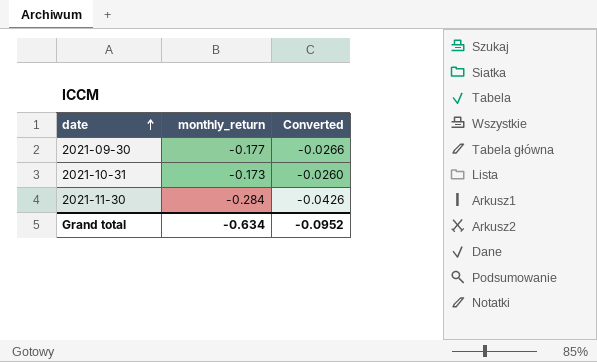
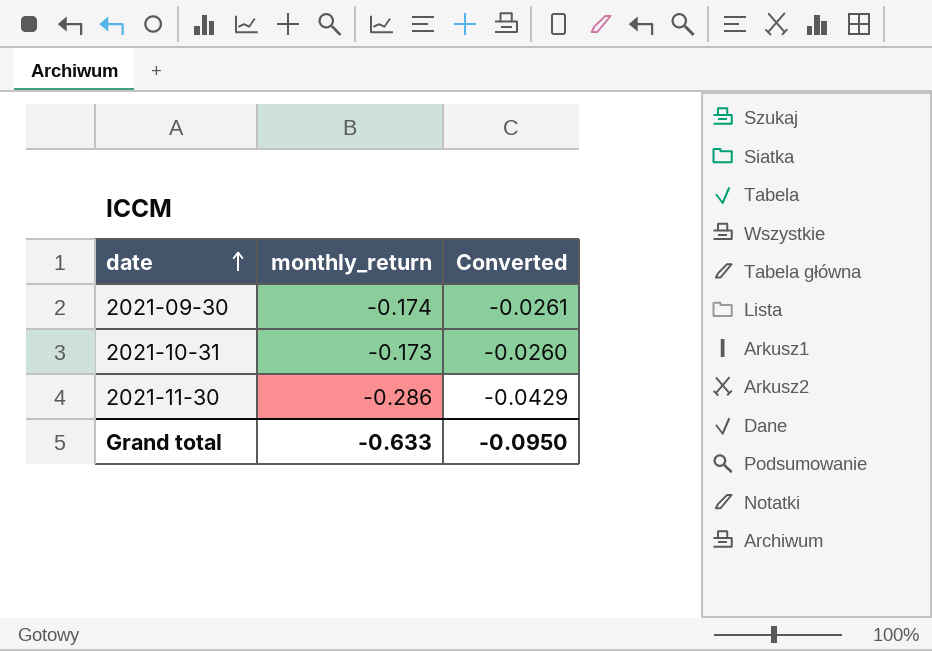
2021-09-30 | monthly_return: -0.177 -> -0.174
2021-09-30 | Converted: -0.0266 -> -0.0261
2021-11-30 | monthly_return: -0.284 -> -0.286
2021-11-30 | Converted: -0.0426 -> -0.0429
Grand total | monthly_return: -0.634 -> -0.633
Grand total | Converted: -0.0952 -> -0.0950

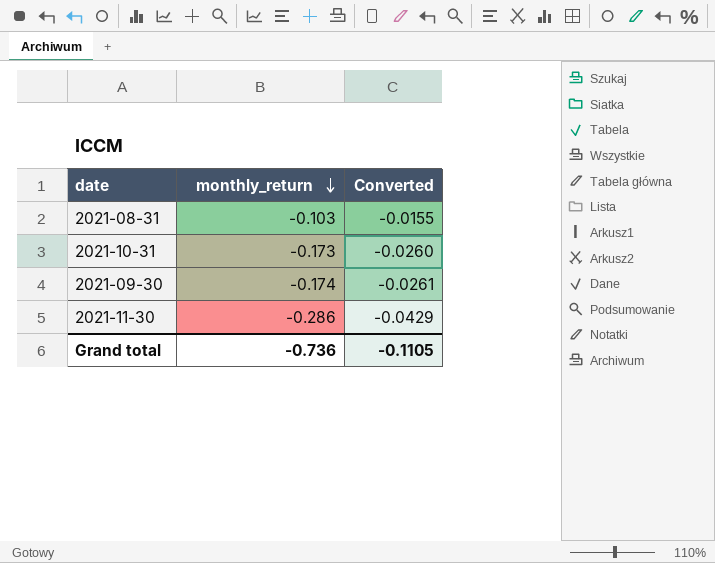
row order: date ascending -> monthly_return descending
row 2021-08-31: none -> -0.103 | -0.0155
Grand total | monthly_return: -0.633 -> -0.736
Grand total | Converted: -0.0950 -> -0.1105

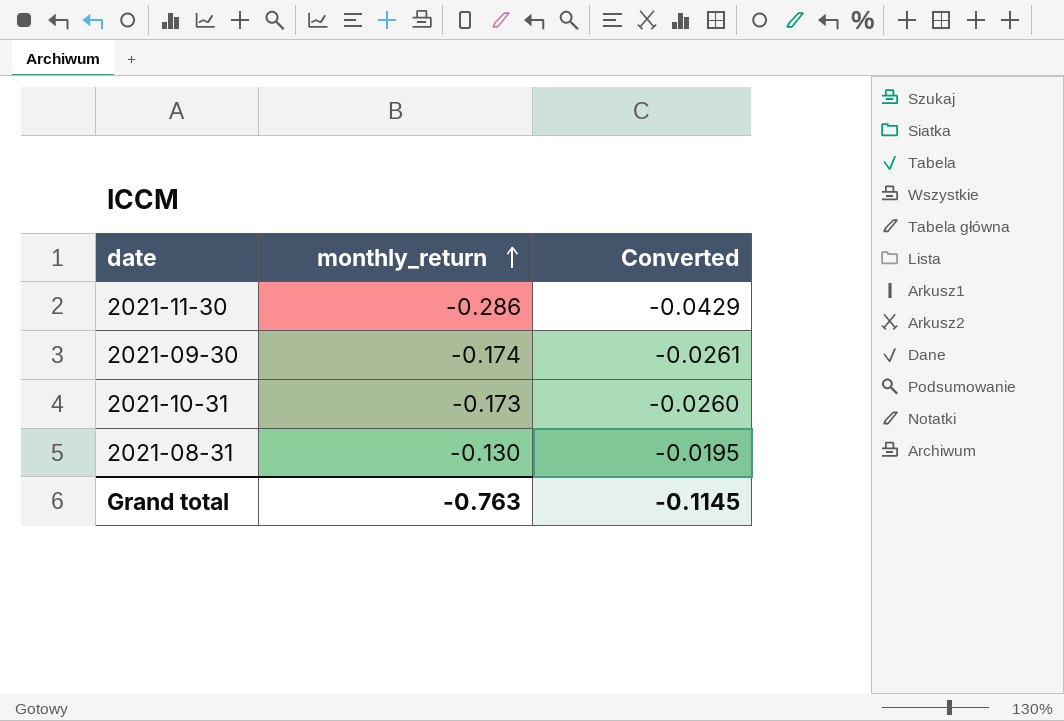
row order: monthly_return descending -> monthly_return ascending
2021-08-31 | monthly_return: -0.103 -> -0.130
2021-08-31 | Converted: -0.0155 -> -0.0195
Grand total | monthly_return: -0.736 -> -0.763
Grand total | Converted: -0.1105 -> -0.1145

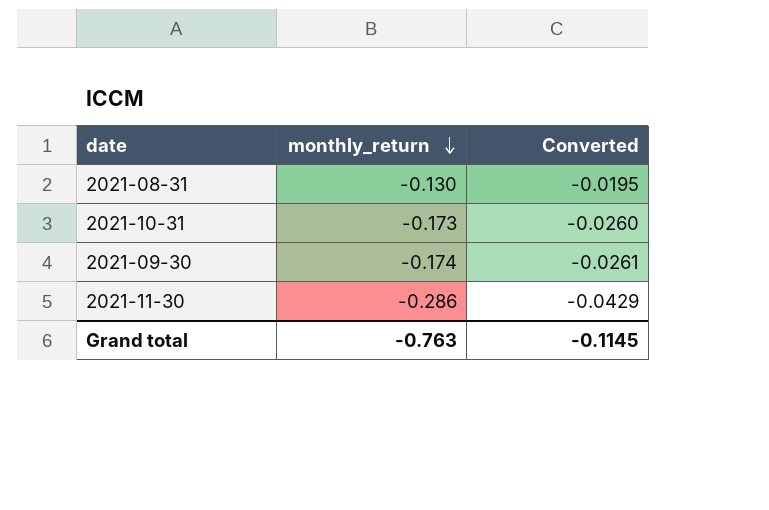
row order: monthly_return ascending -> monthly_return descending

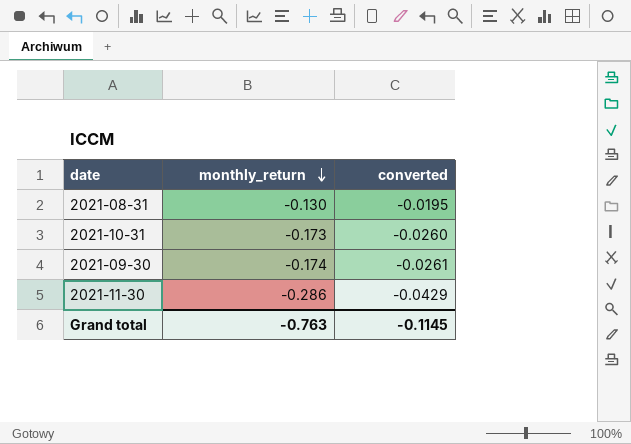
column name: Converted -> converted

